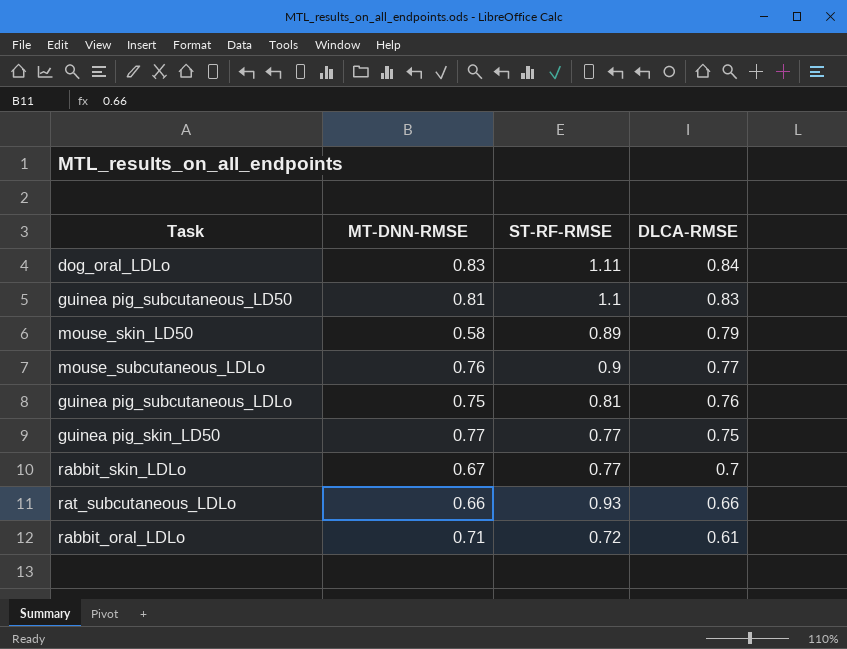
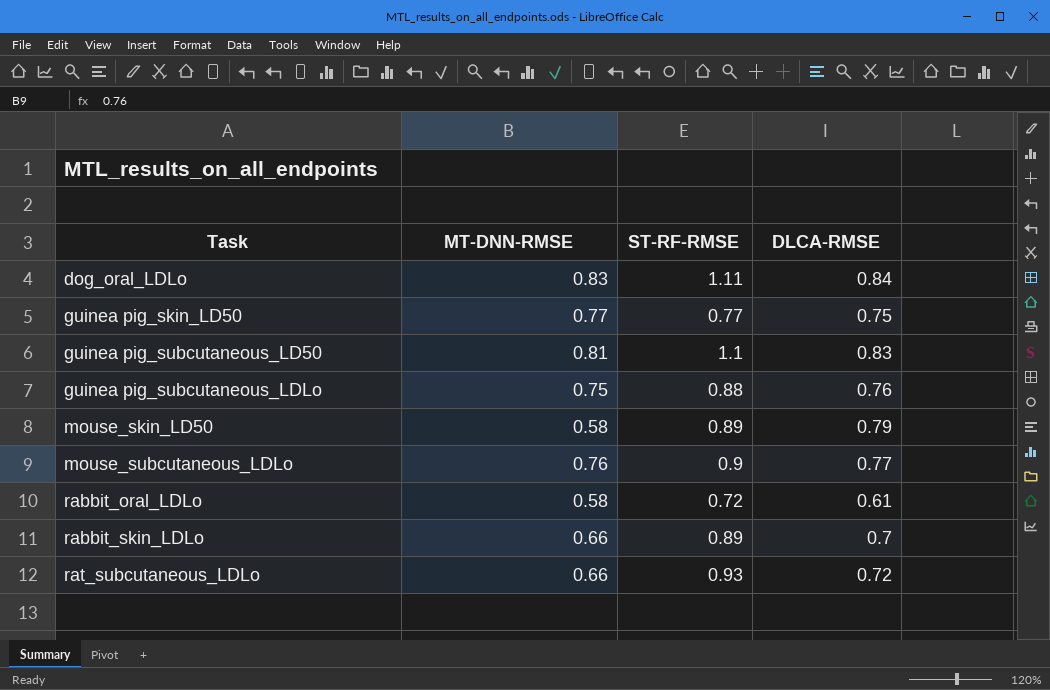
row order: DLCA-RMSE descending -> Task ascending
guinea pig_subcutaneous_LDLo | ST-RF-RMSE: 0.81 -> 0.88
rabbit_oral_LDLo | MT-DNN-RMSE: 0.71 -> 0.58
rabbit_skin_LDLo | MT-DNN-RMSE: 0.67 -> 0.66
rabbit_skin_LDLo | ST-RF-RMSE: 0.77 -> 0.89
rat_subcutaneous_LDLo | DLCA-RMSE: 0.66 -> 0.72

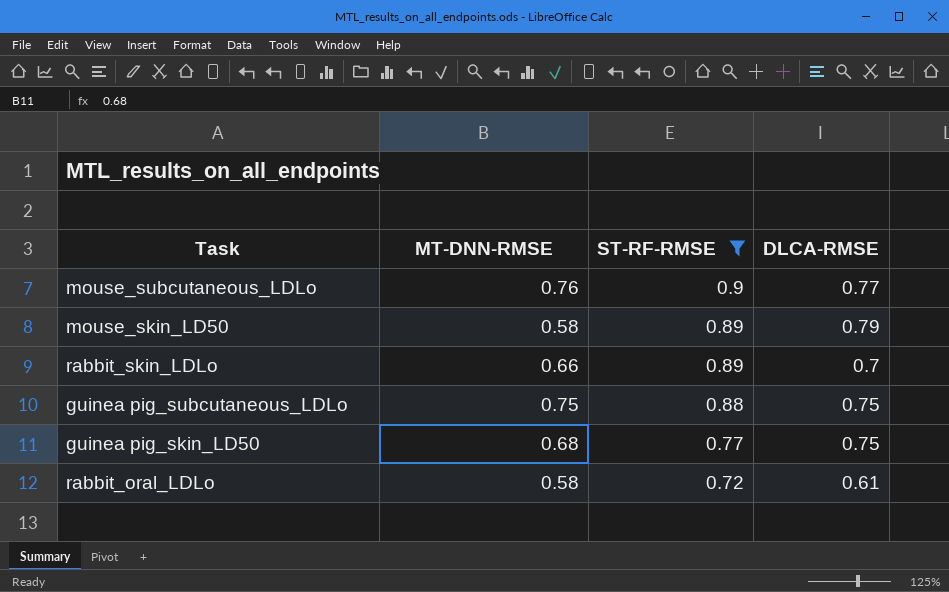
filter: none -> ST-RF-RMSE <= 0.9
row order: Task ascending -> ST-RF-RMSE descending
guinea pig_subcutaneous_LDLo | DLCA-RMSE: 0.76 -> 0.75
guinea pig_skin_LD50 | MT-DNN-RMSE: 0.77 -> 0.68

